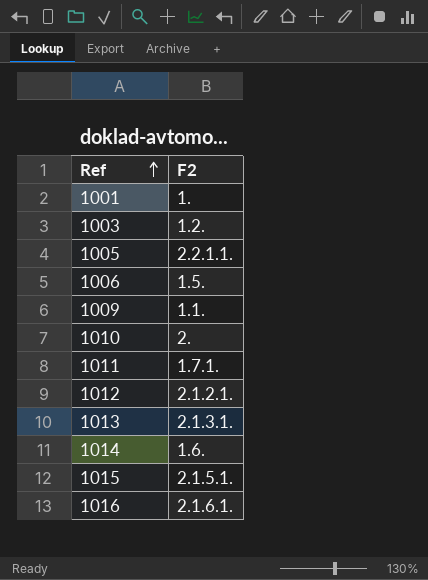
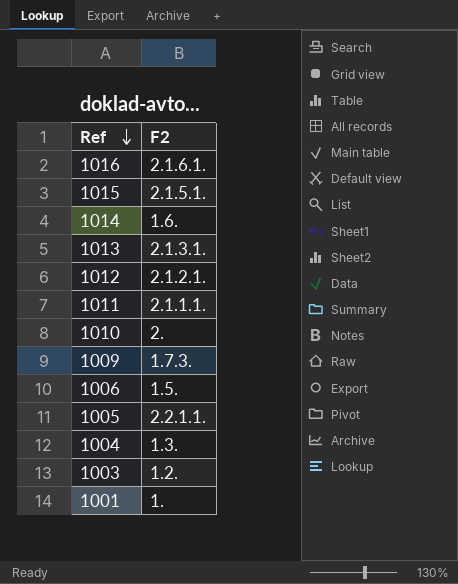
row order: Ref ascending -> Ref descending
1011 | F2: 1.7.1. -> 2.1.1.1.
1009 | F2: 1.1. -> 1.7.3.
row 1004: none -> 1.3.

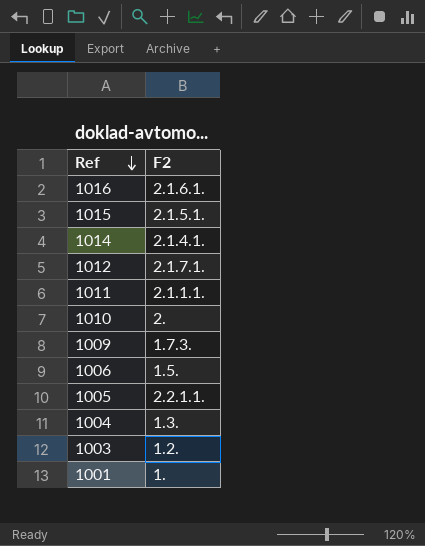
row 1013: 2.1.3.1. -> none
1014 | F2: 1.6. -> 2.1.4.1.
1012 | F2: 2.1.2.1. -> 2.1.7.1.

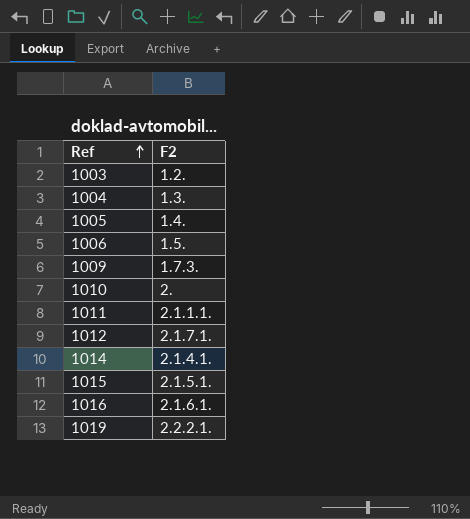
row order: Ref descending -> Ref ascending
row 1001: 1. -> none
1005 | F2: 2.2.1.1. -> 1.4.
row 1019: none -> 2.2.2.1.

